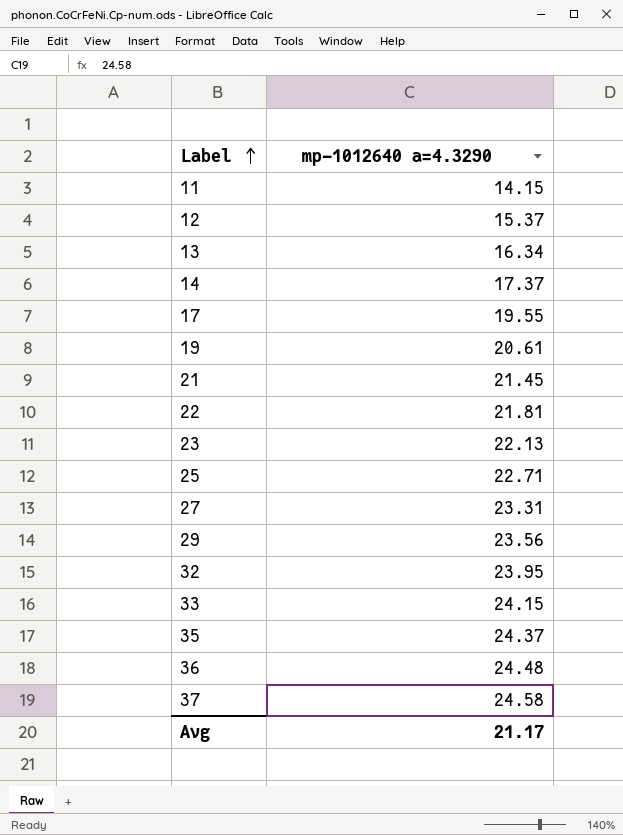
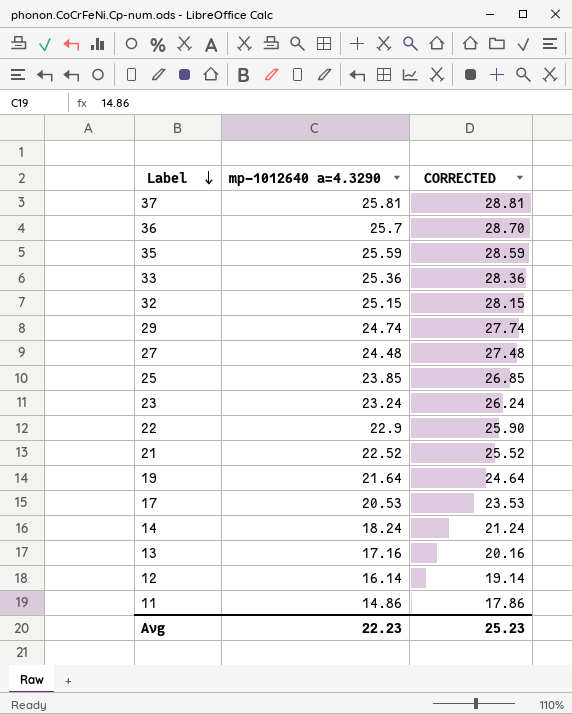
row order: Label ascending -> Label descending
column CORRECTED | formula: none -> [mp-1012640 a=4.3290] + 3
37 | mp-1012640 a=4.3290: 24.58 -> 25.81
36 | mp-1012640 a=4.3290: 24.48 -> 25.7
35 | mp-1012640 a=4.3290: 24.37 -> 25.59
33 | mp-1012640 a=4.3290: 24.15 -> 25.36
32 | mp-1012640 a=4.3290: 23.95 -> 25.15
29 | mp-1012640 a=4.3290: 23.56 -> 24.74
27 | mp-1012640 a=4.3290: 23.31 -> 24.48
25 | mp-1012640 a=4.3290: 22.71 -> 23.85
23 | mp-1012640 a=4.3290: 22.13 -> 23.24
22 | mp-1012640 a=4.3290: 21.81 -> 22.9
21 | mp-1012640 a=4.3290: 21.45 -> 22.52
19 | mp-1012640 a=4.3290: 20.61 -> 21.64
17 | mp-1012640 a=4.3290: 19.55 -> 20.53
14 | mp-1012640 a=4.3290: 17.37 -> 18.24
13 | mp-1012640 a=4.3290: 16.34 -> 17.16
12 | mp-1012640 a=4.3290: 15.37 -> 16.14
11 | mp-1012640 a=4.3290: 14.15 -> 14.86
Avg | mp-1012640 a=4.3290: 21.17 -> 22.23

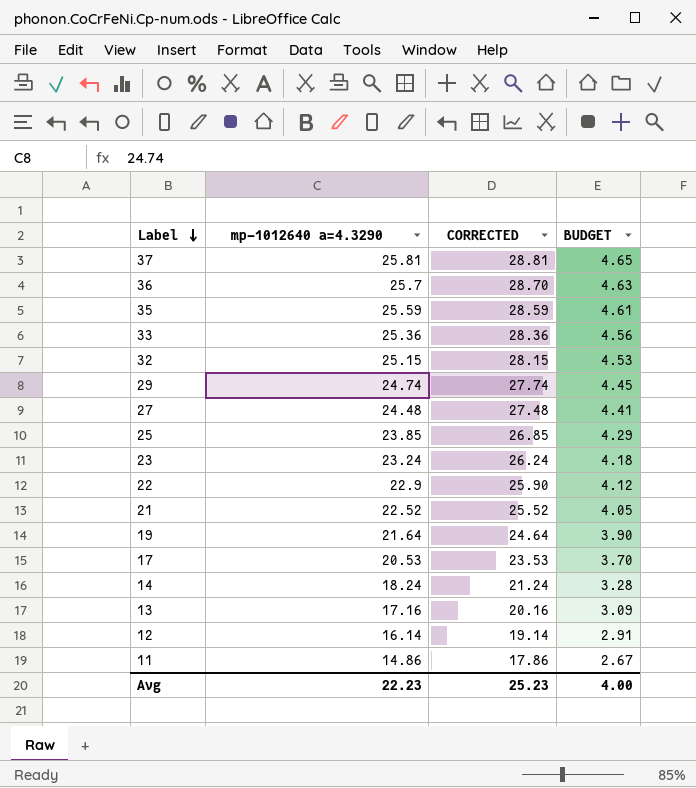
column BUDGET | formula: none -> [mp-1012640 a=4.3290] * 0.18

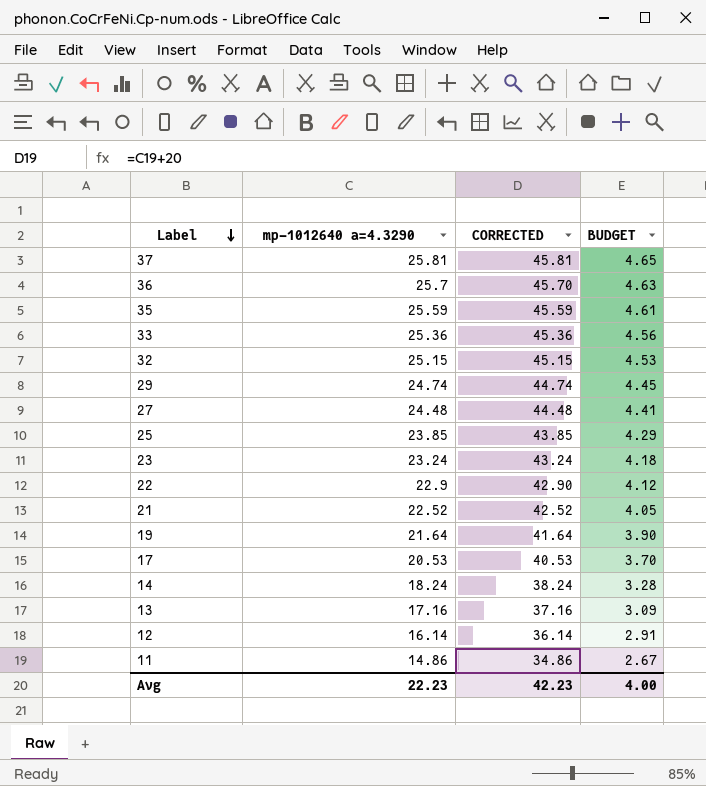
column CORRECTED | formula: [mp-1012640 a=4.3290] + 3 -> [mp-1012640 a=4.3290] + 20
Avg | CORRECTED: 25.23 -> 42.23

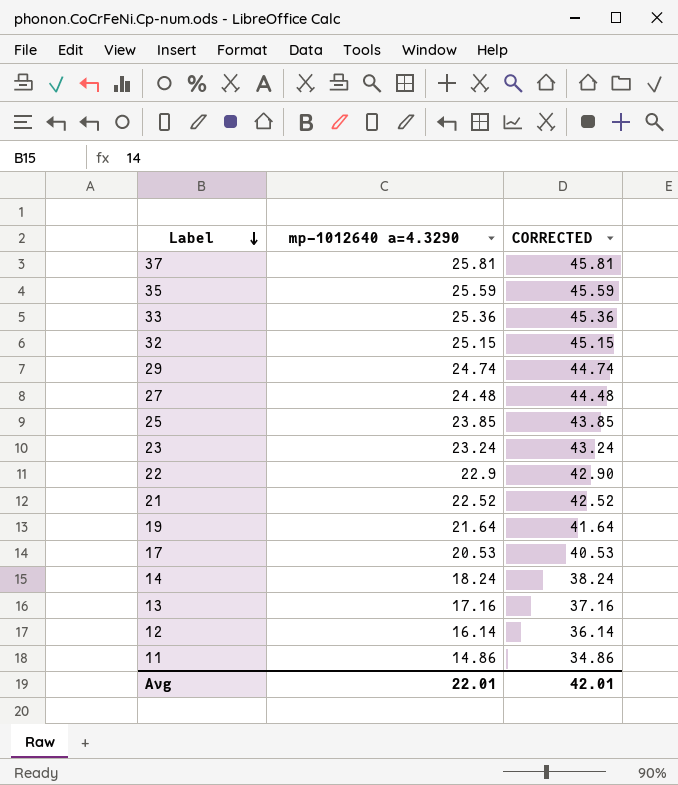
column BUDGET | formula: [mp-1012640 a=4.3290] * 0.18 -> none
row 36: 25.7 | 45.70 | 4.63 -> none
Avg | mp-1012640 a=4.3290: 22.23 -> 22.01
Avg | CORRECTED: 42.23 -> 42.01

